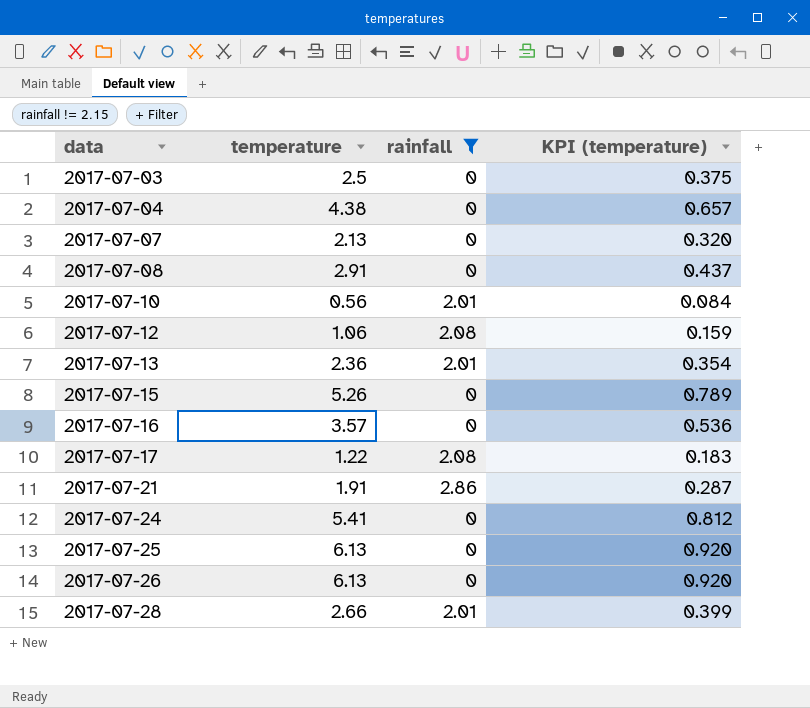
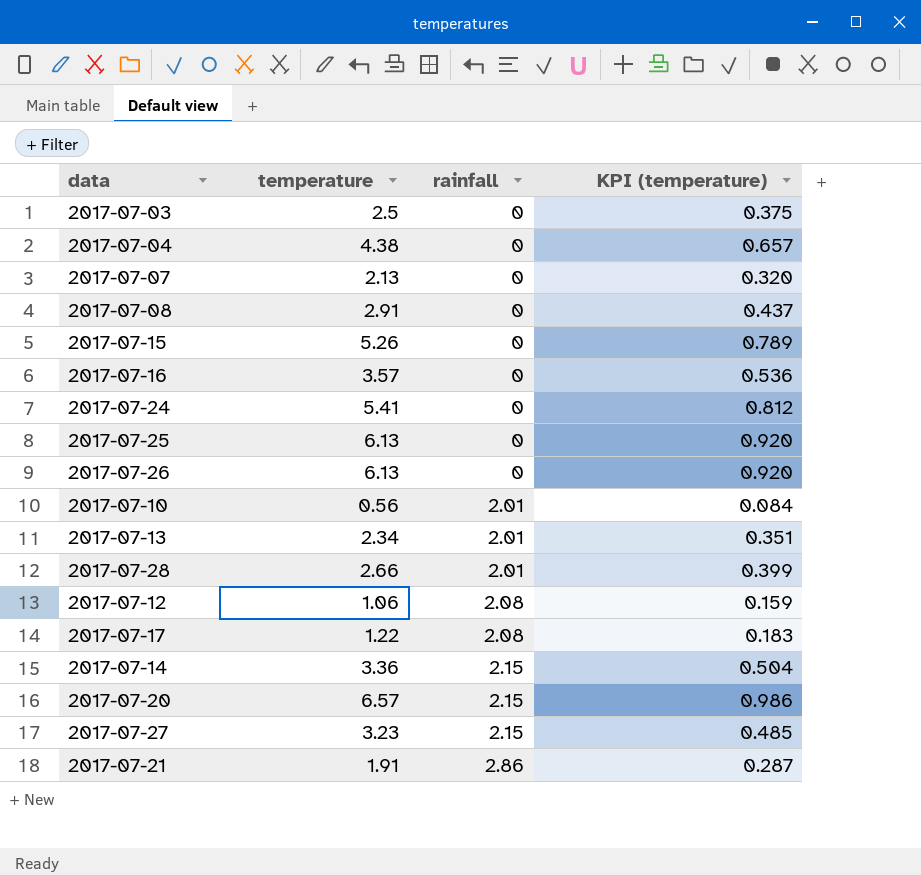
filter: rainfall != 2.15 -> none
row order: data ascending -> rainfall ascending
2017-07-13 | temperature: 2.36 -> 2.34
2017-07-13 | KPI (temperature): 0.354 -> 0.351

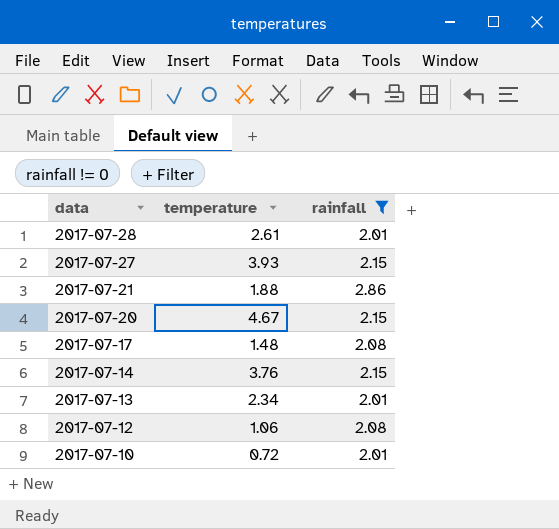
filter: none -> rainfall != 0
row order: rainfall ascending -> data descending
column KPI (temperature) | formula: [temperature] * 0.15 -> none
2017-07-28 | temperature: 2.66 -> 2.61
2017-07-27 | temperature: 3.23 -> 3.93
2017-07-21 | temperature: 1.91 -> 1.88
2017-07-20 | temperature: 6.57 -> 4.67
2017-07-17 | temperature: 1.22 -> 1.48
2017-07-14 | temperature: 3.36 -> 3.76
2017-07-10 | temperature: 0.56 -> 0.72

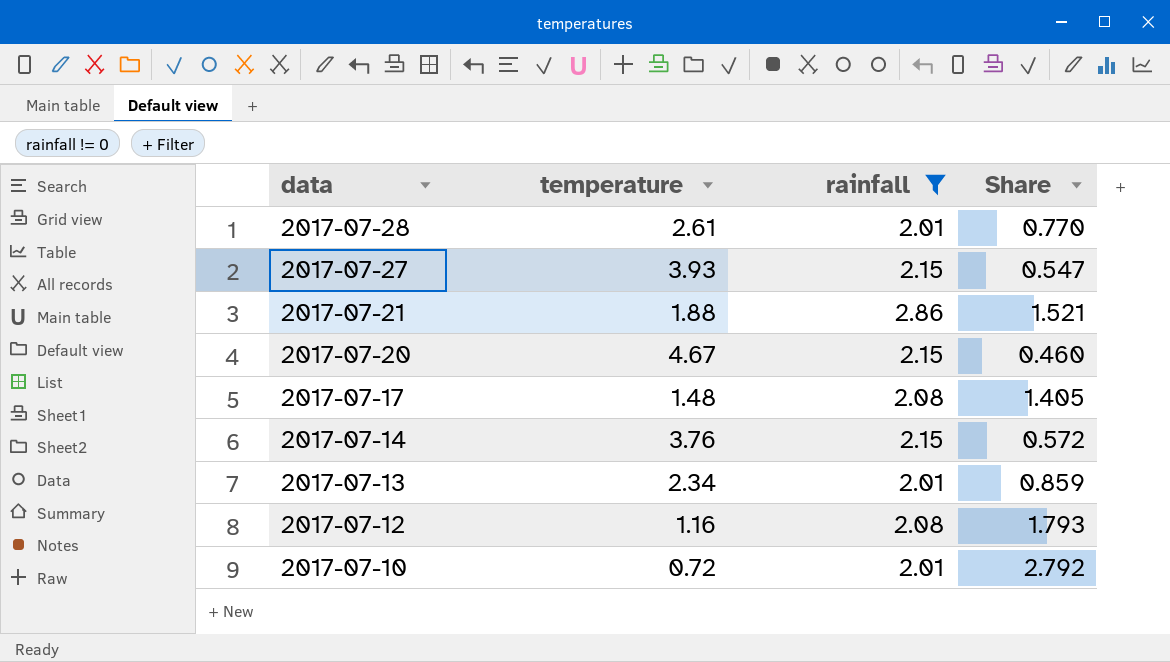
column Share | formula: none -> [rainfall] / [temperature]
2017-07-12 | temperature: 1.06 -> 1.16

